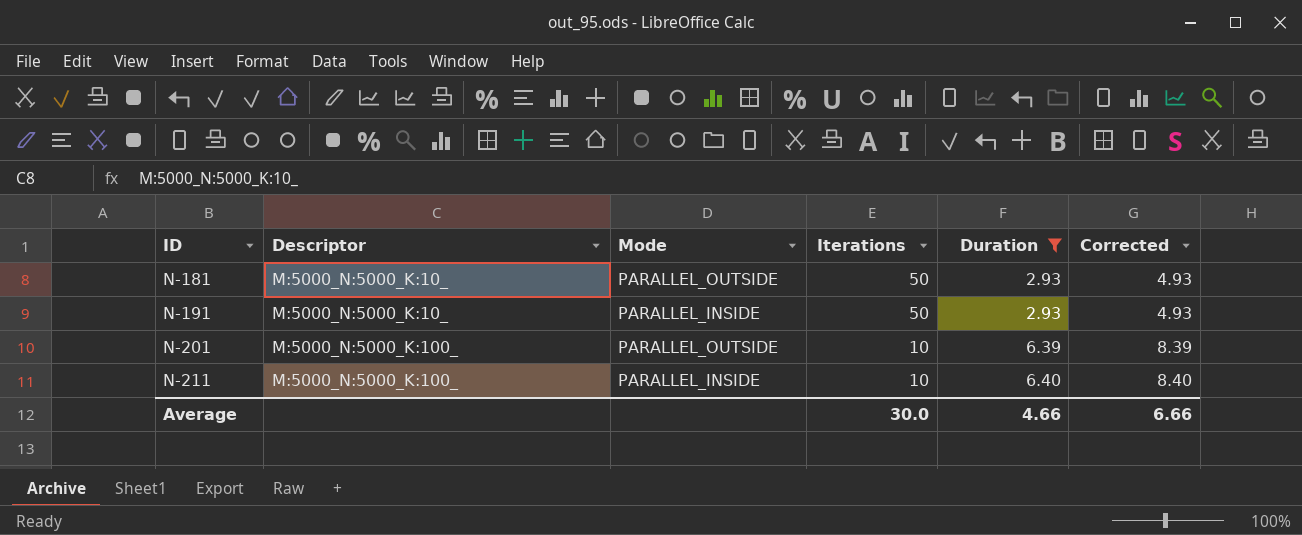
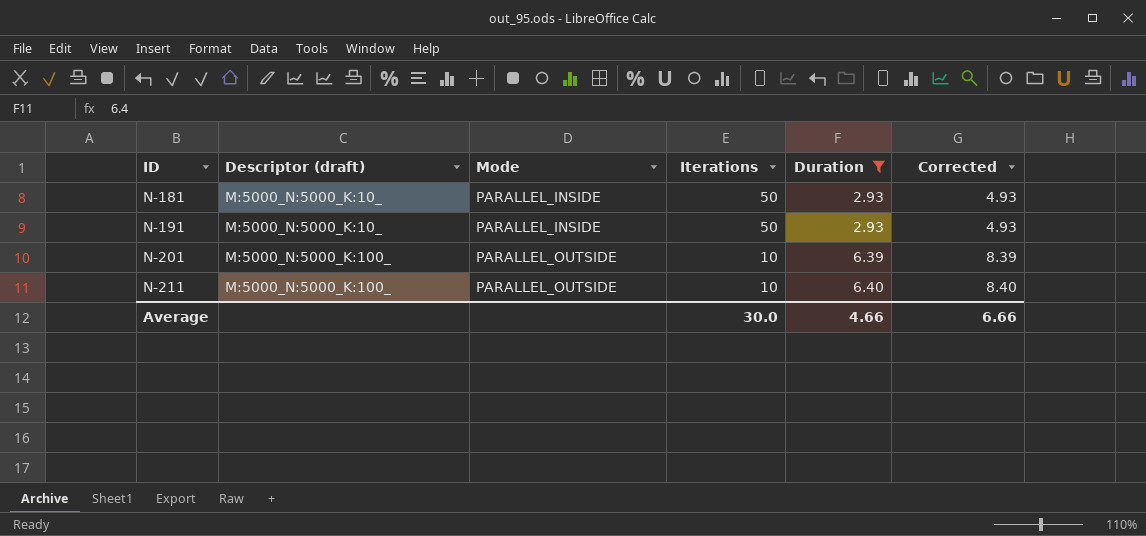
column name: Descriptor -> Descriptor (draft)
N-181 | Mode: PARALLEL_OUTSIDE -> PARALLEL_INSIDE
N-211 | Mode: PARALLEL_INSIDE -> PARALLEL_OUTSIDE

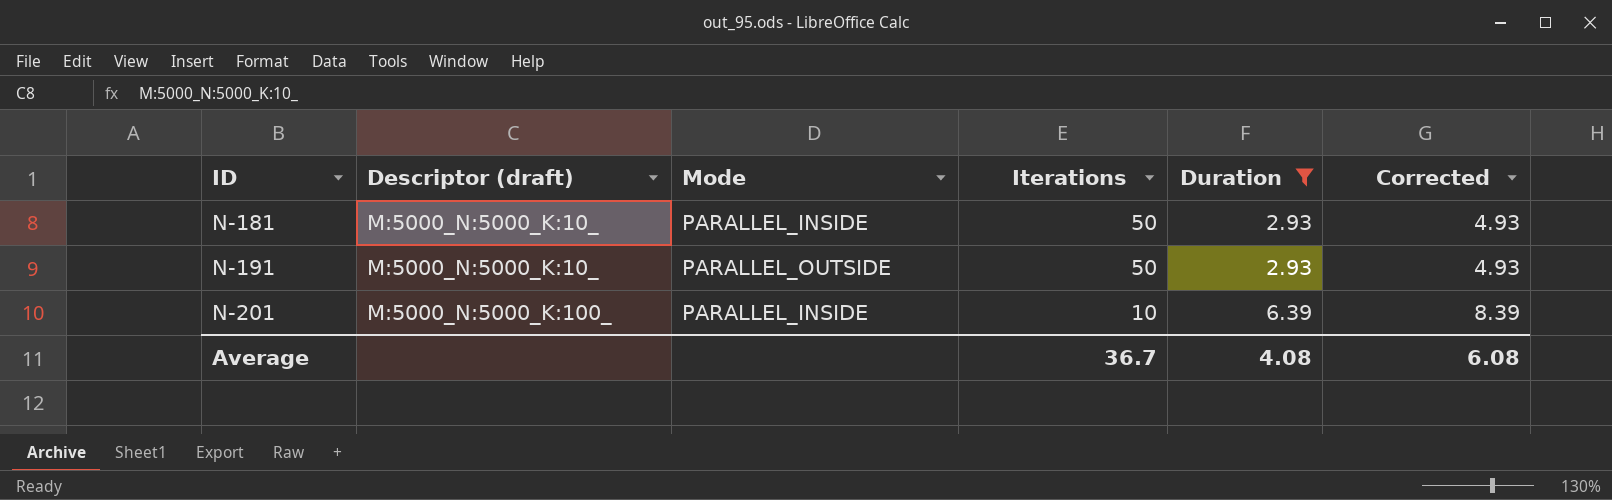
row N-211: M:5000_N:5000_K:100_ | PARALLEL_OUTSIDE | 10 | 6.40 | 8.40 -> none
N-191 | Mode: PARALLEL_INSIDE -> PARALLEL_OUTSIDE
N-201 | Mode: PARALLEL_OUTSIDE -> PARALLEL_INSIDE
Average | Iterations: 30.0 -> 36.7
Average | Duration: 4.66 -> 4.08
Average | Corrected: 6.66 -> 6.08

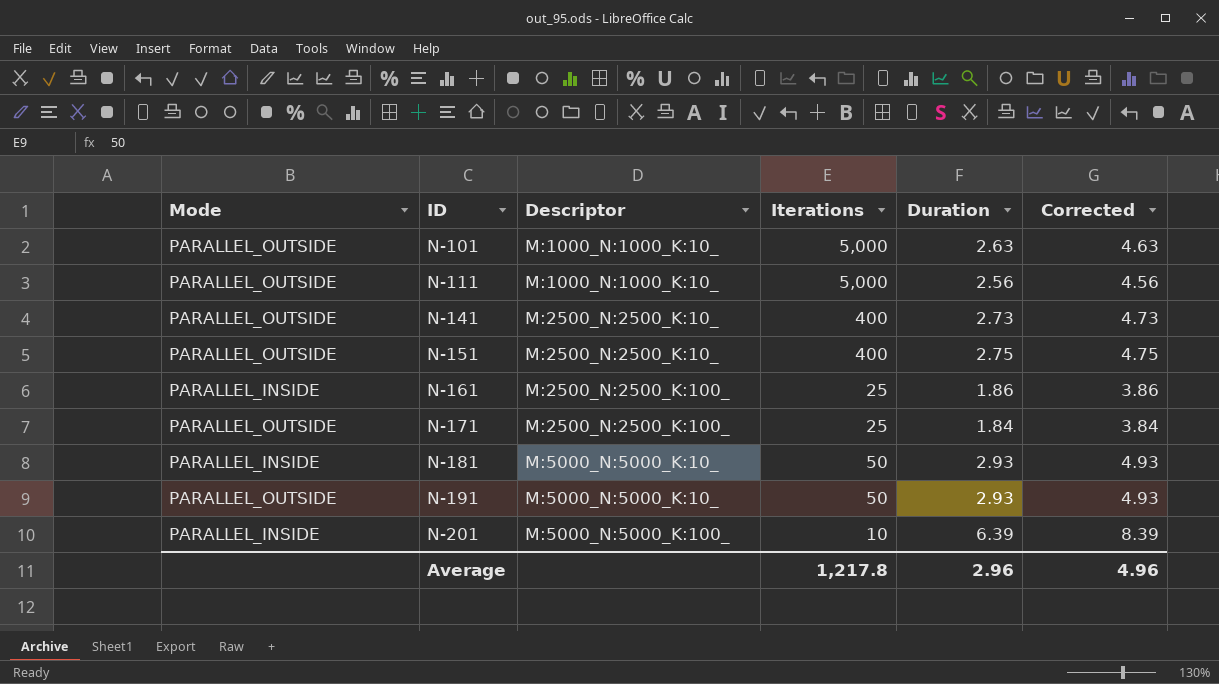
filter: Duration >= 2.93 -> none
column Mode | position: 3 -> 1
column name: Descriptor (draft) -> Descriptor
Average | Iterations: 36.7 -> 1,217.8
Average | Duration: 4.08 -> 2.96
Average | Corrected: 6.08 -> 4.96

